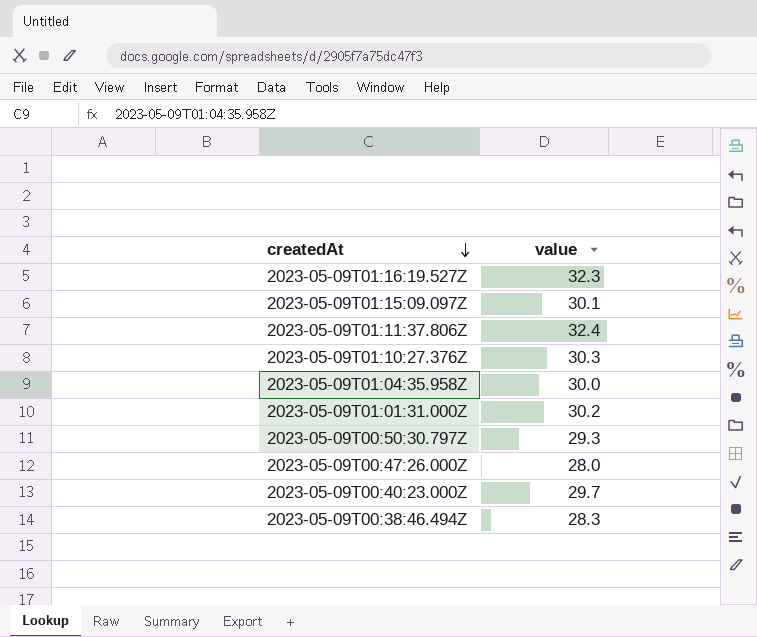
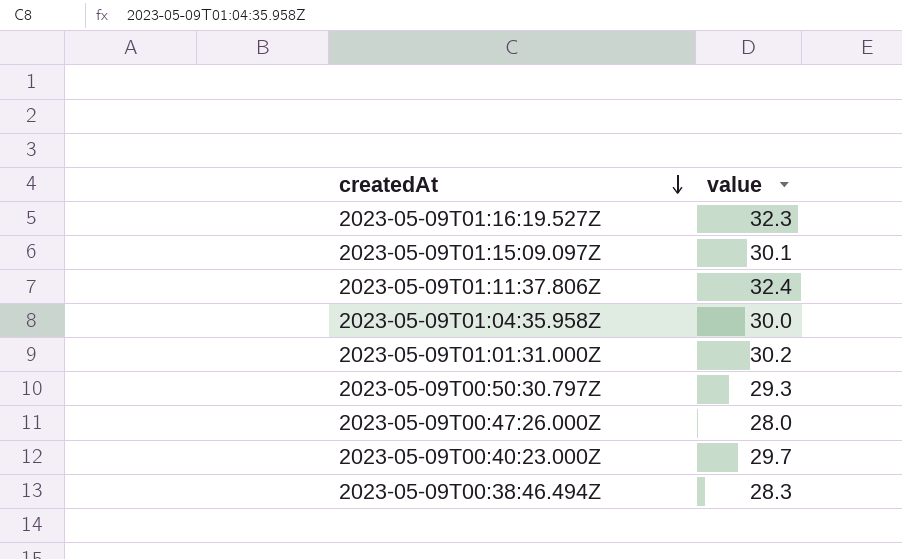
row 2023-05-09T01:10:27.376Z: 30.3 -> none

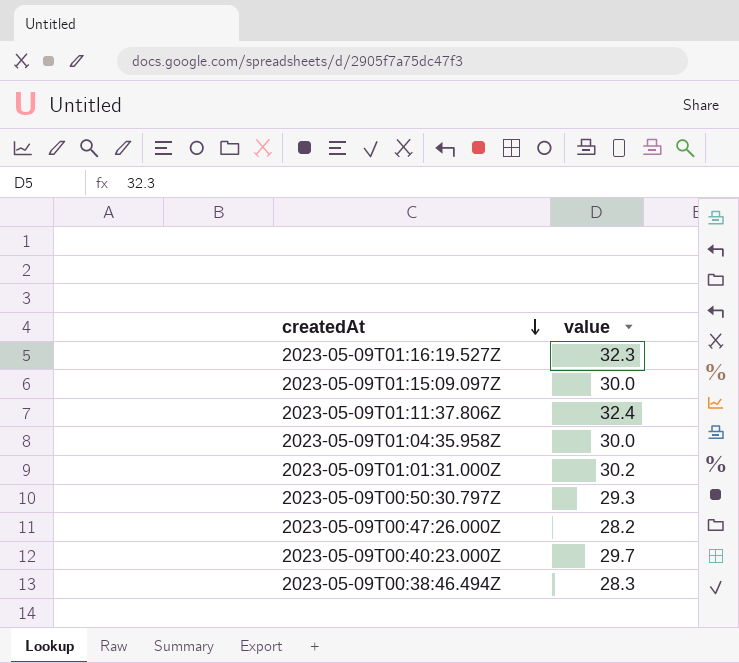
2023-05-09T01:15:09.097Z | value: 30.1 -> 30.0
2023-05-09T00:47:26.000Z | value: 28.0 -> 28.2

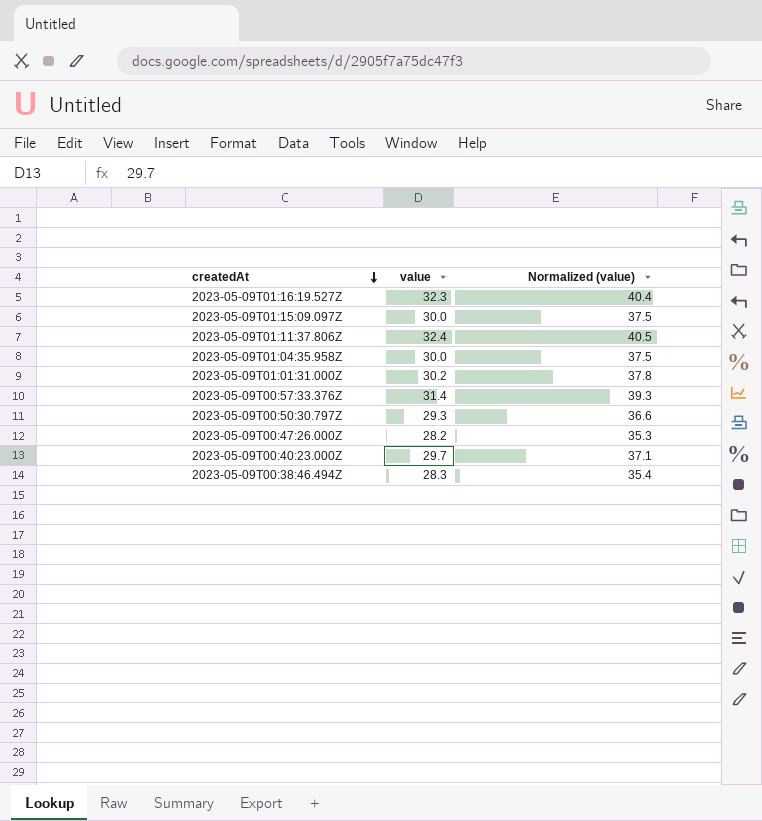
column Normalized (value) | formula: none -> [value] * 1.25
row 2023-05-09T00:57:33.376Z: none -> 31.4 | 39.3

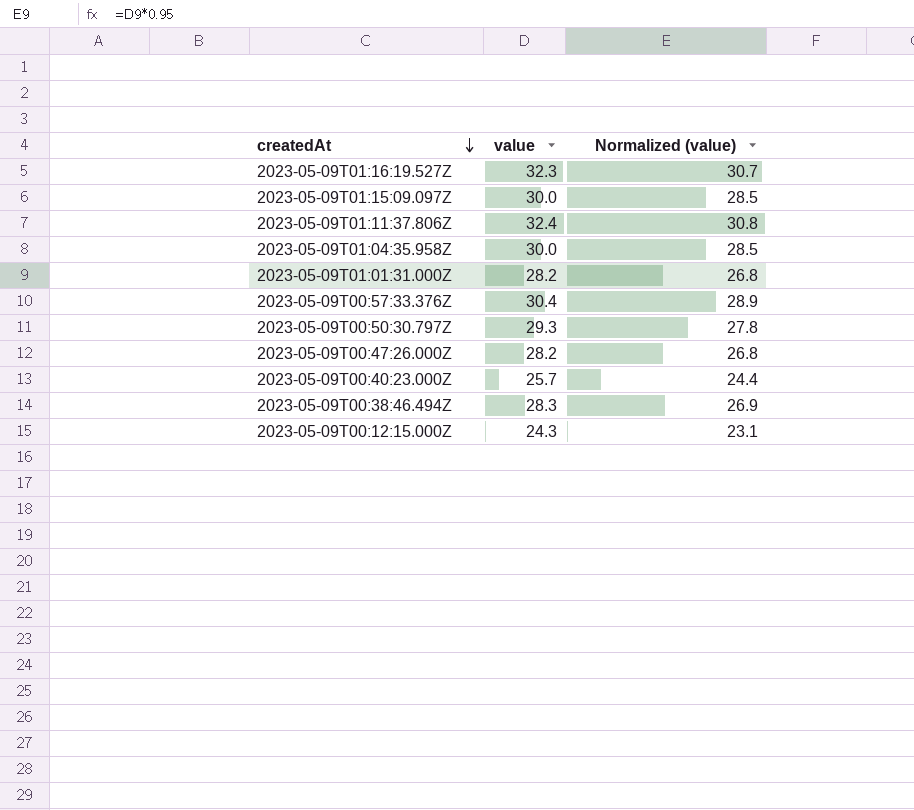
column Normalized (value) | formula: [value] * 1.25 -> [value] * 0.95
2023-05-09T01:01:31.000Z | value: 30.2 -> 28.2
2023-05-09T00:57:33.376Z | value: 31.4 -> 30.4
2023-05-09T00:40:23.000Z | value: 29.7 -> 25.7
row 2023-05-09T00:12:15.000Z: none -> 24.3 | 23.1

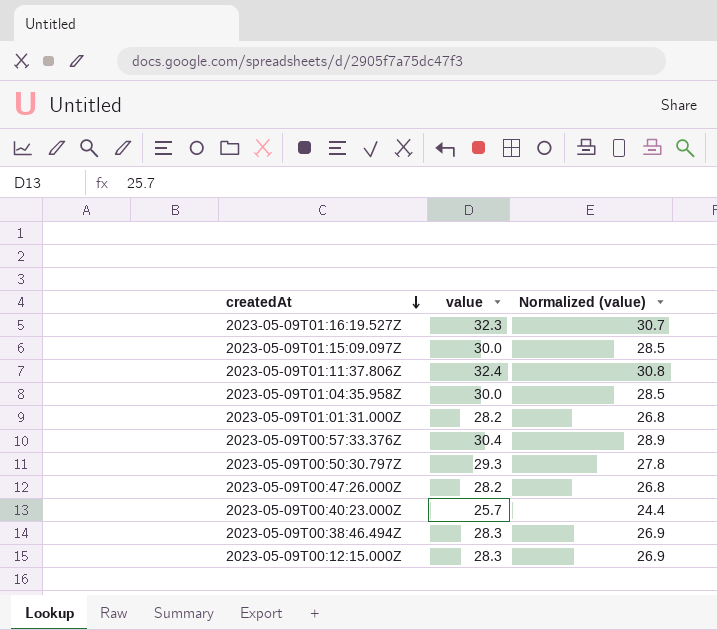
2023-05-09T00:12:15.000Z | value: 24.3 -> 28.3
2023-05-09T00:12:15.000Z | Normalized (value): 23.1 -> 26.9

